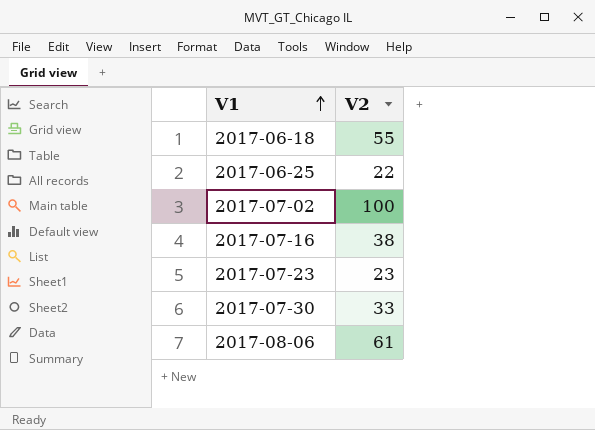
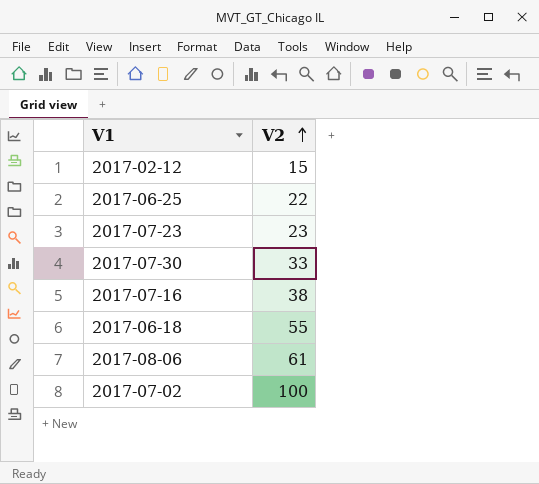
row order: V1 ascending -> V2 ascending
row 2017-02-12: none -> 15

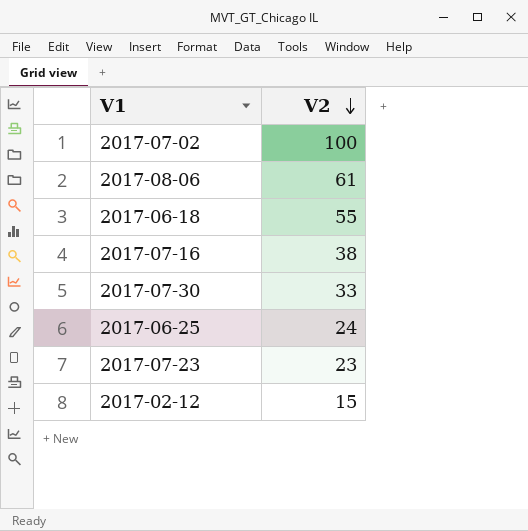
row order: V2 ascending -> V2 descending
2017-06-25 | V2: 22 -> 24

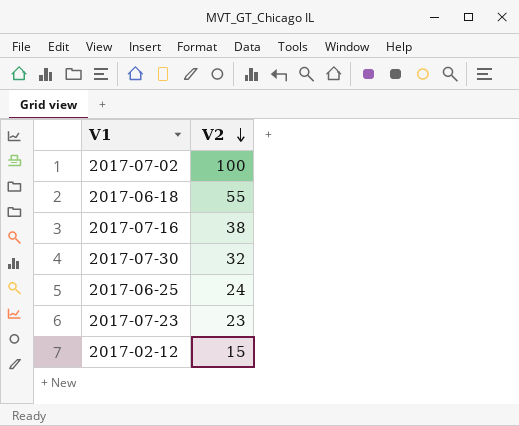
row 2017-08-06: 61 -> none
2017-07-30 | V2: 33 -> 32

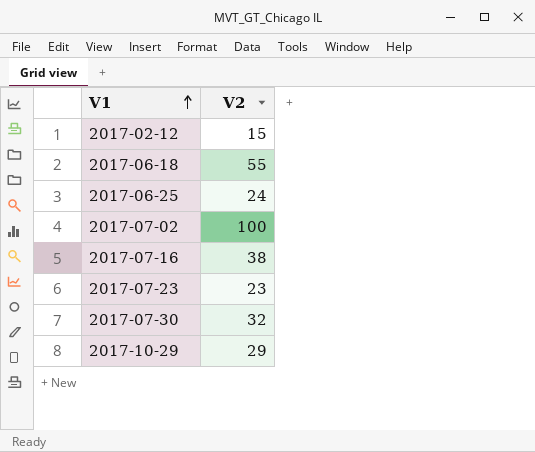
row order: V2 descending -> V1 ascending
row 2017-10-29: none -> 29

